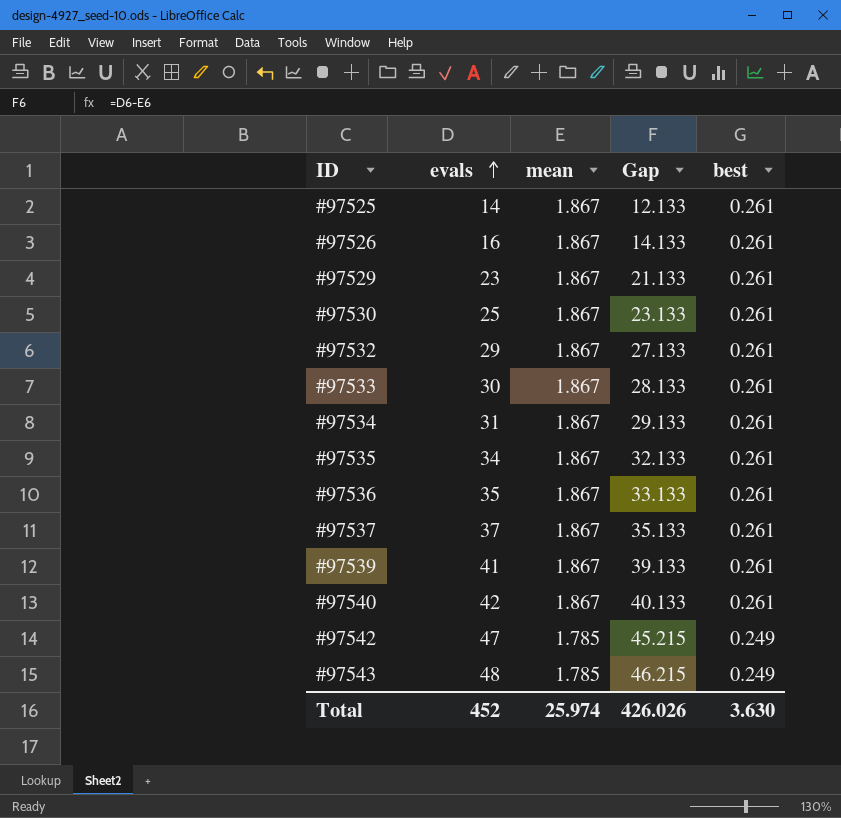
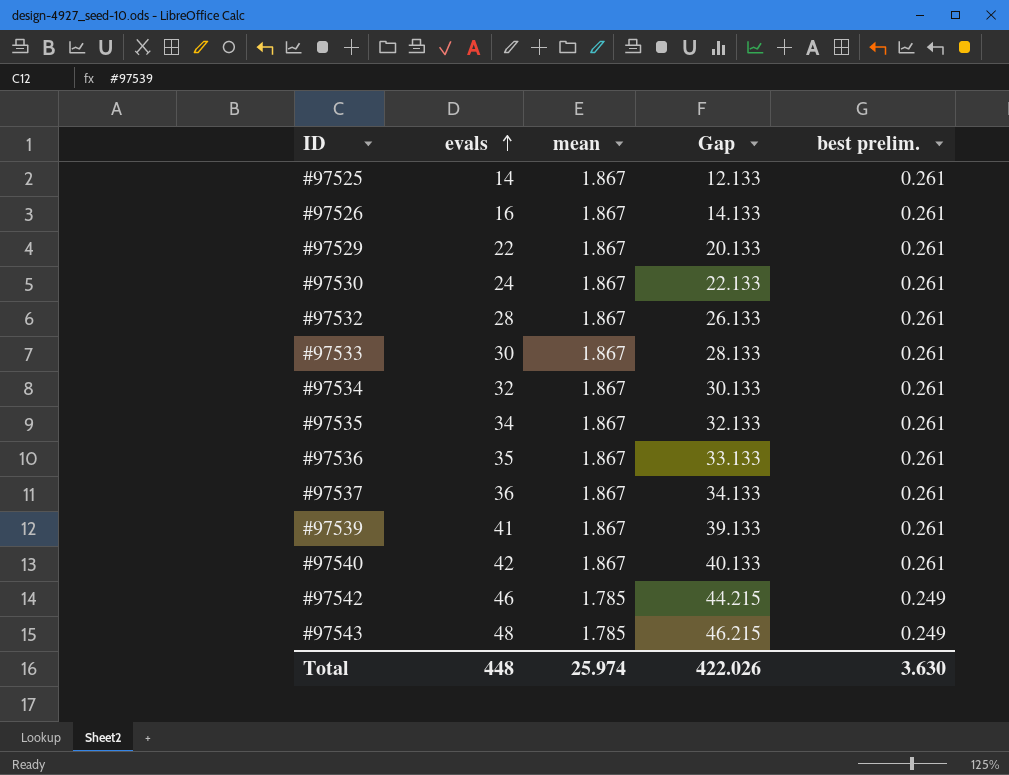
column name: best -> best prelim.
#97529 | evals: 23 -> 22
#97529 | Gap: 21.133 -> 20.133
#97530 | evals: 25 -> 24
#97530 | Gap: 23.133 -> 22.133
#97532 | evals: 29 -> 28
#97532 | Gap: 27.133 -> 26.133
#97534 | evals: 31 -> 32
#97534 | Gap: 29.133 -> 30.133
#97537 | evals: 37 -> 36
#97537 | Gap: 35.133 -> 34.133
#97542 | evals: 47 -> 46
#97542 | Gap: 45.215 -> 44.215
Total | evals: 452 -> 448
Total | Gap: 426.026 -> 422.026

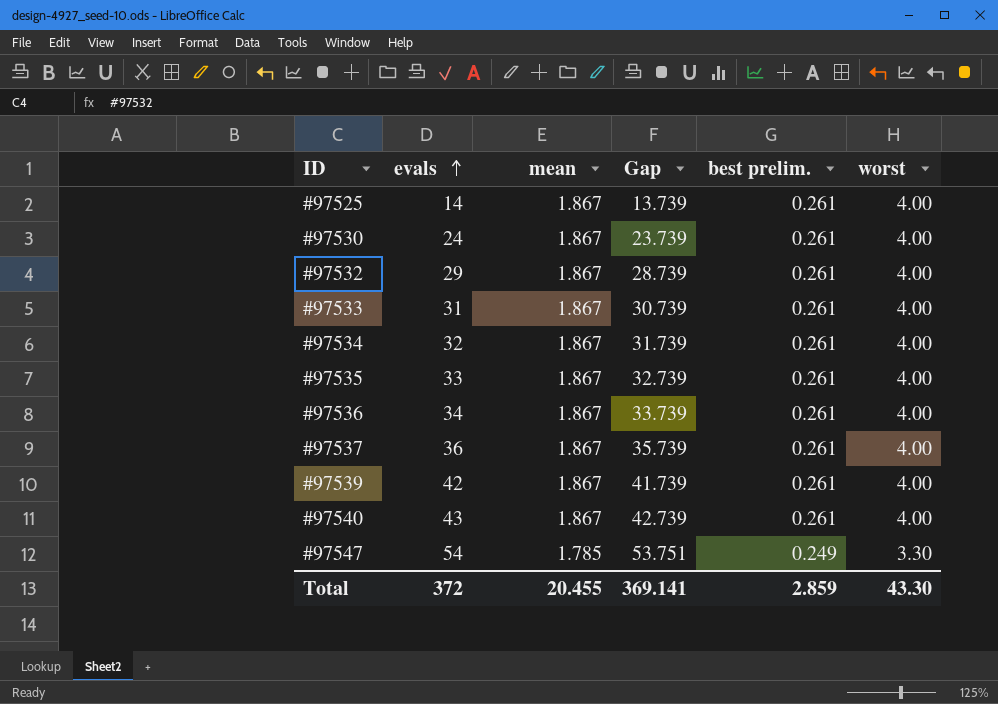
column Gap | formula: [evals] - [mean] -> [evals] - [best prelim.]
column worst | position: none -> 6
row #97526: 16 | 1.867 | 14.133 | 0.261 -> none
row #97529: 22 | 1.867 | 20.133 | 0.261 -> none
row #97542: 46 | 1.785 | 44.215 | 0.249 -> none
row #97543: 48 | 1.785 | 46.215 | 0.249 -> none
#97532 | evals: 28 -> 29
#97533 | evals: 30 -> 31
#97535 | evals: 34 -> 33
#97536 | evals: 35 -> 34
#97539 | evals: 41 -> 42
#97540 | evals: 42 -> 43
row #97547: none -> 54 | 1.785 | 53.751 | 0.249 | 3.30
Total | evals: 448 -> 372
Total | mean: 25.974 -> 20.455
Total | Gap: 422.026 -> 369.141
Total | best prelim.: 3.630 -> 2.859

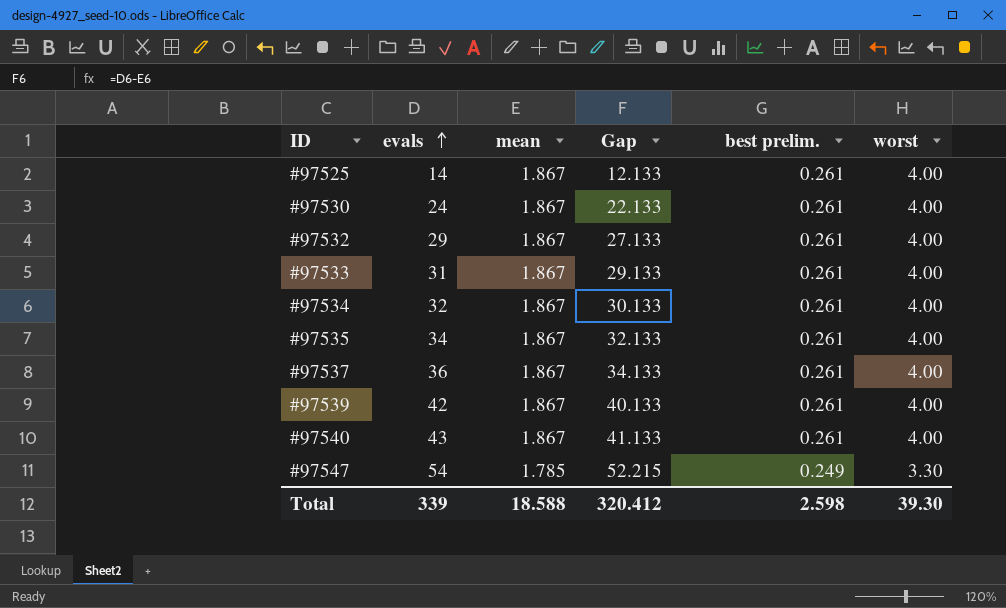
column Gap | formula: [evals] - [best prelim.] -> [evals] - [mean]
row #97536: 34 | 1.867 | 33.739 | 0.261 | 4.00 -> none
#97535 | evals: 33 -> 34
Total | evals: 372 -> 339
Total | mean: 20.455 -> 18.588
Total | Gap: 369.141 -> 320.412
Total | best prelim.: 2.859 -> 2.598
Total | worst: 43.30 -> 39.30

